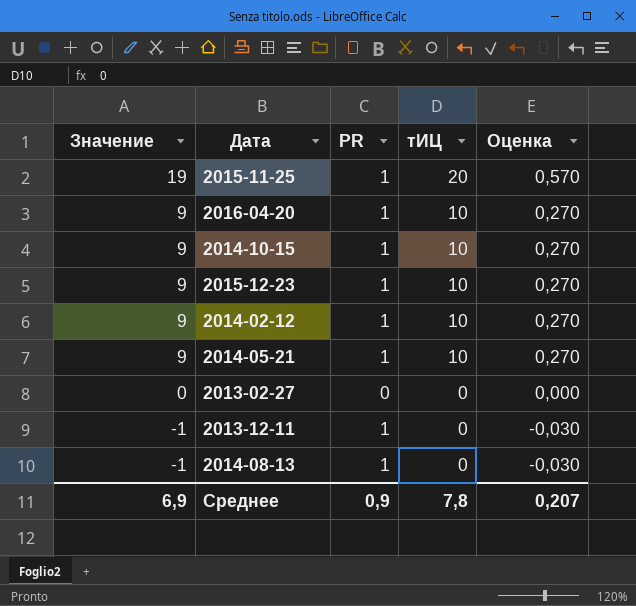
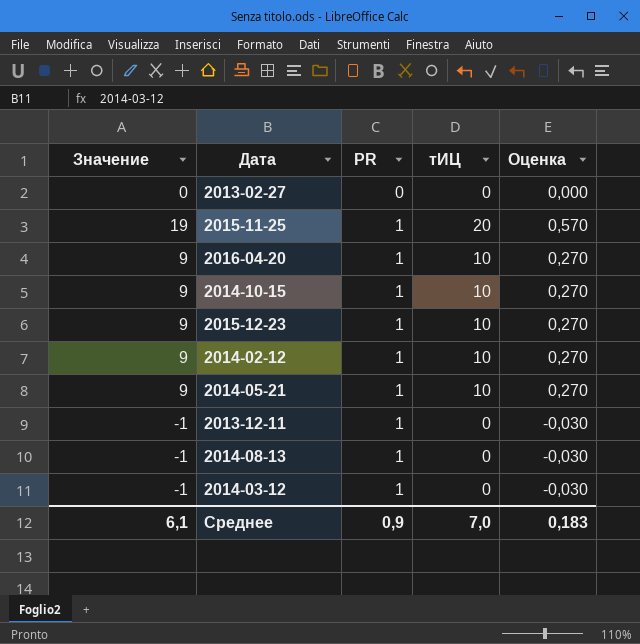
row order: Значение descending -> PR ascending
row 2014-03-12: none -> -1 | 1 | 0 | -0,030
Среднее | Значение: 6,9 -> 6,1
Среднее | тИЦ: 7,8 -> 7,0
Среднее | Оценка: 0,207 -> 0,183

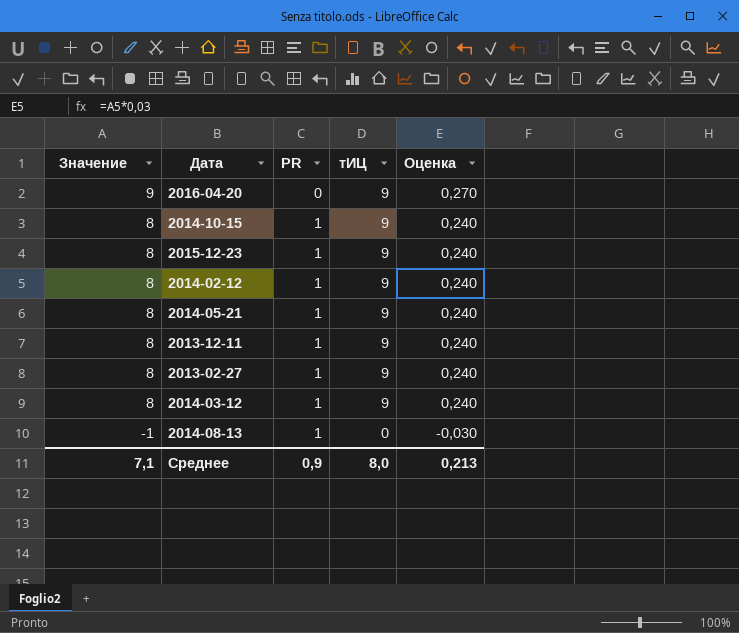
row order: PR ascending -> Значение descending
row 2015-11-25: 19 | 1 | 20 | 0,570 -> none
2016-04-20 | PR: 1 -> 0
2016-04-20 | тИЦ: 10 -> 9
2014-10-15 | Значение: 9 -> 8
2014-10-15 | тИЦ: 10 -> 9
2014-10-15 | Оценка: 0,270 -> 0,240
2015-12-23 | Значение: 9 -> 8
2015-12-23 | тИЦ: 10 -> 9
2015-12-23 | Оценка: 0,270 -> 0,240
2014-02-12 | Значение: 9 -> 8
2014-02-12 | тИЦ: 10 -> 9
2014-02-12 | Оценка: 0,270 -> 0,240
2014-05-21 | Значение: 9 -> 8
2014-05-21 | тИЦ: 10 -> 9
2014-05-21 | Оценка: 0,270 -> 0,240
2013-12-11 | Значение: -1 -> 8
2013-12-11 | тИЦ: 0 -> 9
2013-12-11 | Оценка: -0,030 -> 0,240
2013-02-27 | Значение: 0 -> 8
2013-02-27 | PR: 0 -> 1
2013-02-27 | тИЦ: 0 -> 9
2013-02-27 | Оценка: 0,000 -> 0,240
2014-03-12 | Значение: -1 -> 8
2014-03-12 | тИЦ: 0 -> 9
2014-03-12 | Оценка: -0,030 -> 0,240
Среднее | Значение: 6,1 -> 7,1
Среднее | тИЦ: 7,0 -> 8,0
Среднее | Оценка: 0,183 -> 0,213

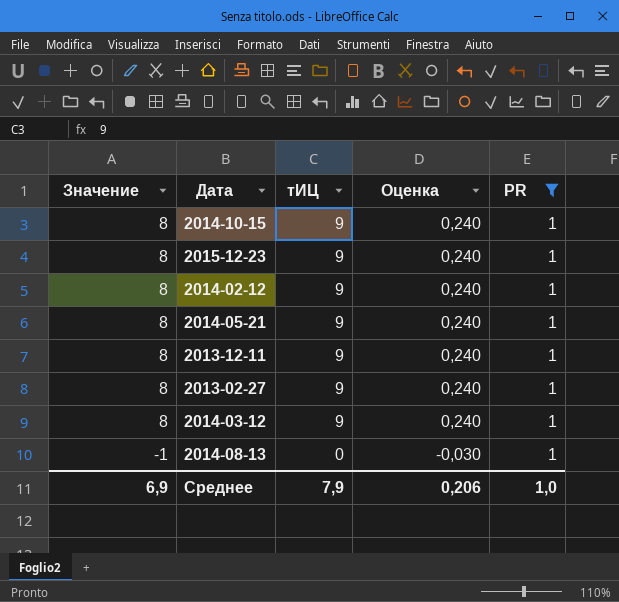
filter: none -> PR = 1
column PR | position: 3 -> 5
Среднее | Значение: 7,1 -> 6,9
Среднее | тИЦ: 8,0 -> 7,9
Среднее | Оценка: 0,213 -> 0,206
Среднее | PR: 0,9 -> 1,0

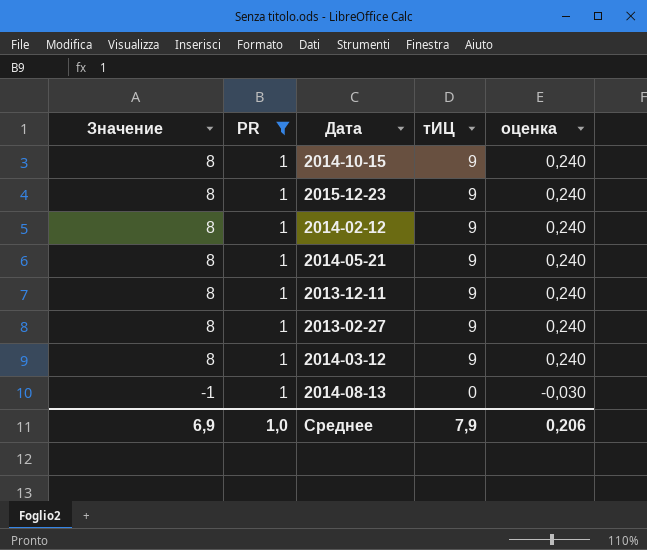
column PR | position: 5 -> 2
column name: Оценка -> оценка

